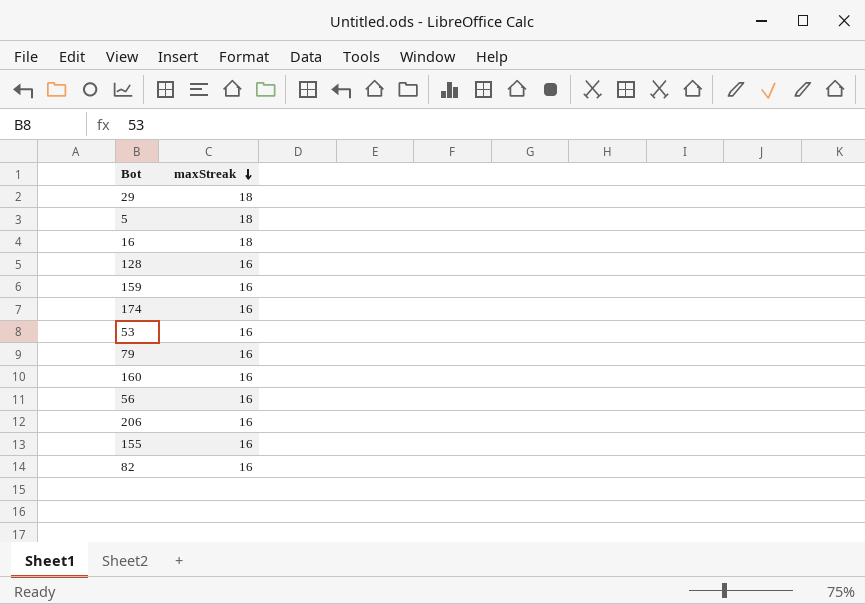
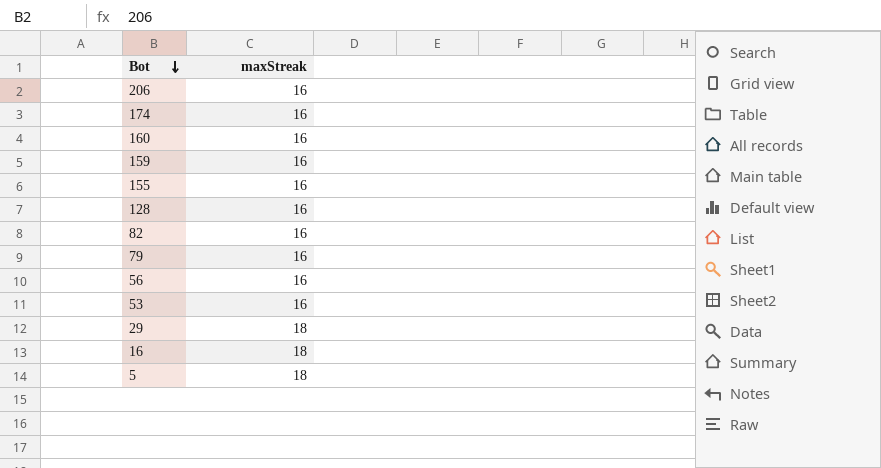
row order: maxStreak descending -> Bot descending

